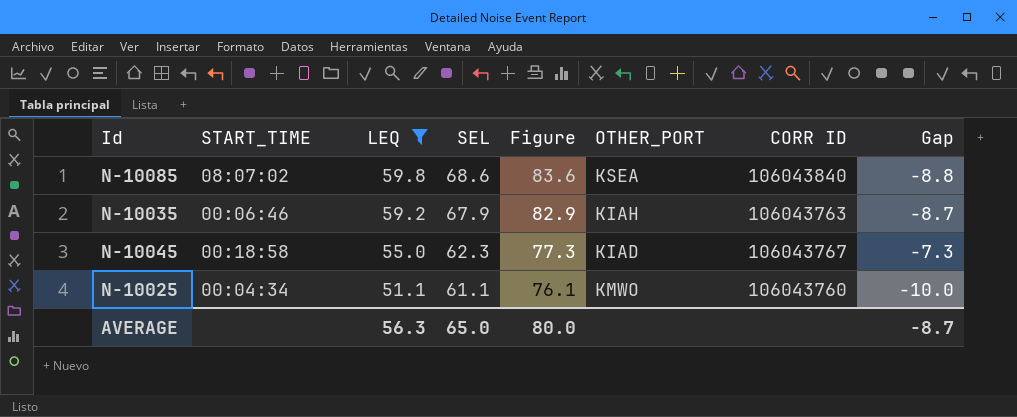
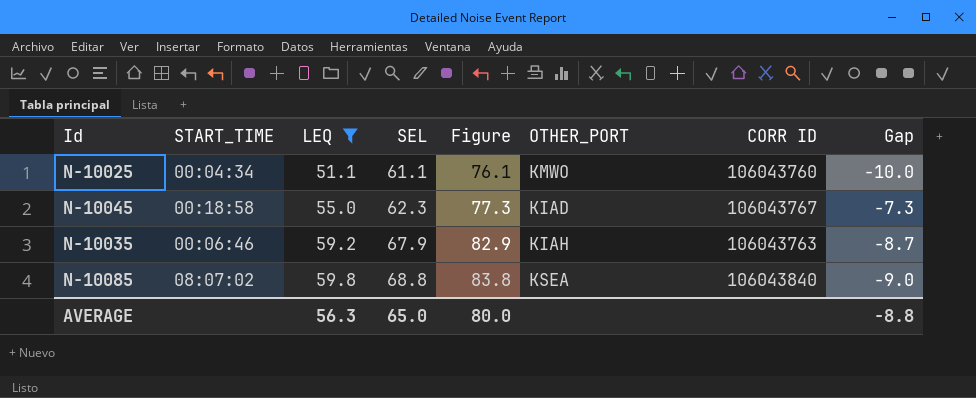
row order: LEQ descending -> LEQ ascending
N-10085 | SEL: 68.6 -> 68.8
N-10085 | Figure: 83.6 -> 83.8
N-10085 | Gap: -8.8 -> -9.0
AVERAGE | Gap: -8.7 -> -8.8

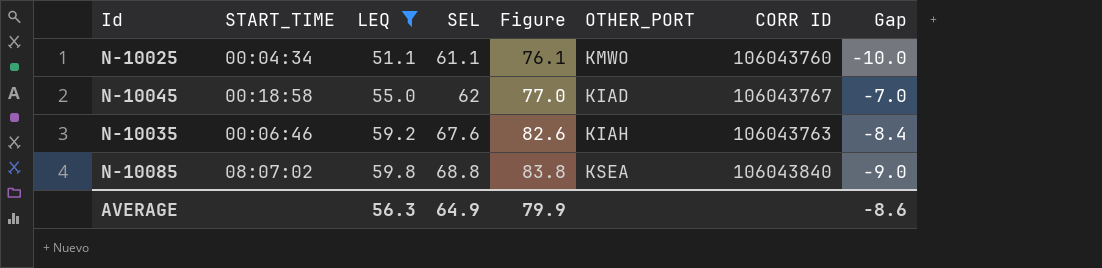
N-10045 | SEL: 62.3 -> 62
N-10045 | Figure: 77.3 -> 77.0
N-10045 | Gap: -7.3 -> -7.0
N-10035 | SEL: 67.9 -> 67.6
N-10035 | Figure: 82.9 -> 82.6
N-10035 | Gap: -8.7 -> -8.4
AVERAGE | SEL: 65.0 -> 64.9
AVERAGE | Figure: 80.0 -> 79.9
AVERAGE | Gap: -8.8 -> -8.6

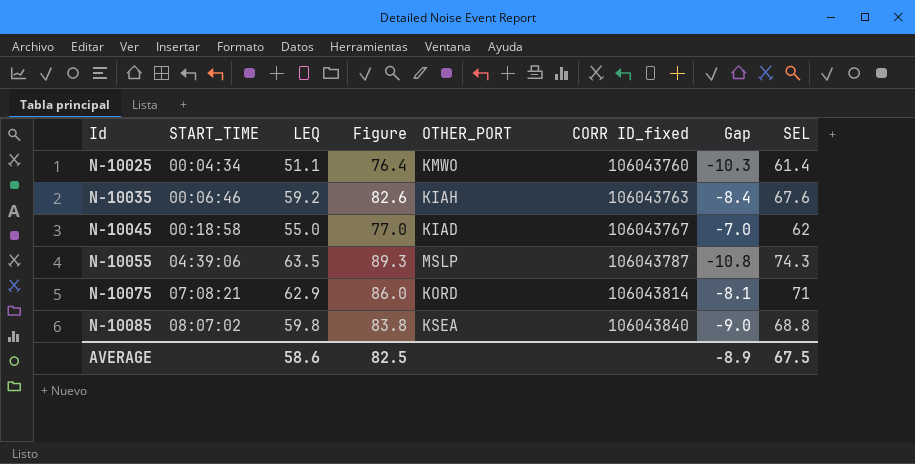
filter: LEQ <= 59.8 -> none
row order: LEQ ascending -> Id ascending
column name: CORR ID -> CORR ID_fixed
column SEL | position: 4 -> 8
N-10025 | Figure: 76.1 -> 76.4
N-10025 | Gap: -10.0 -> -10.3
N-10025 | SEL: 61.1 -> 61.4
AVERAGE | LEQ: 56.3 -> 58.6
AVERAGE | Figure: 79.9 -> 82.5
AVERAGE | Gap: -8.6 -> -8.9
AVERAGE | SEL: 64.9 -> 67.5

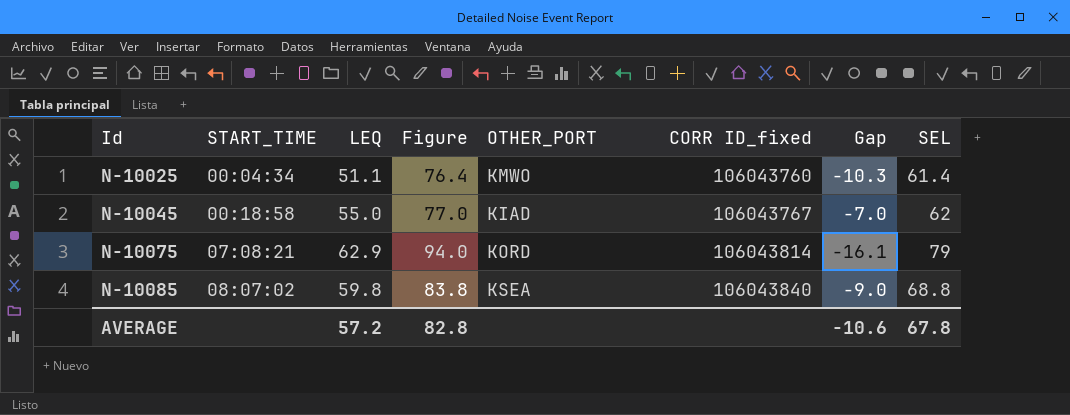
row N-10035: 00:06:46 | 59.2 | 82.6 | KIAH | 106043763 | -8.4 | 67.6 -> none
row N-10055: 04:39:06 | 63.5 | 89.3 | MSLP | 106043787 | -10.8 | 74.3 -> none
N-10075 | Figure: 86.0 -> 94.0
N-10075 | Gap: -8.1 -> -16.1
N-10075 | SEL: 71 -> 79
AVERAGE | LEQ: 58.6 -> 57.2
AVERAGE | Figure: 82.5 -> 82.8
AVERAGE | Gap: -8.9 -> -10.6
AVERAGE | SEL: 67.5 -> 67.8

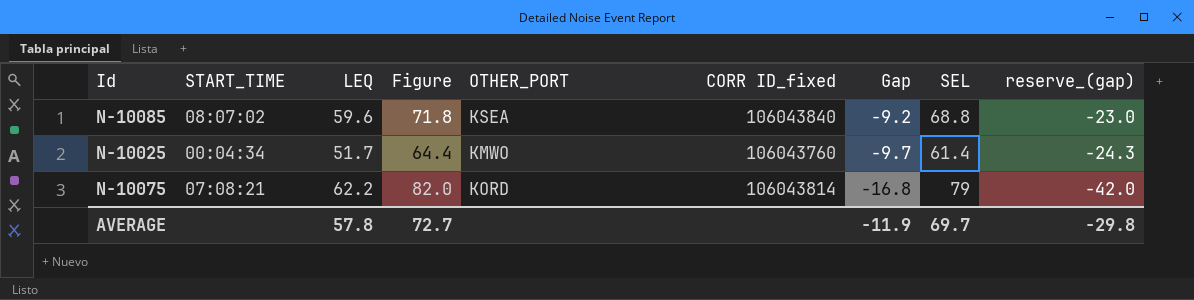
row order: Id ascending -> Gap descending
column Figure | formula: [SEL] + 15 -> [SEL] + 3
column reserve_(gap) | formula: none -> [Gap] * 2.5
row N-10045: 00:18:58 | 55.0 | 77.0 | KIAD | 106043767 | -7.0 | 62 -> none
N-10085 | LEQ: 59.8 -> 59.6
N-10085 | Gap: -9.0 -> -9.2
N-10025 | LEQ: 51.1 -> 51.7
N-10025 | Gap: -10.3 -> -9.7
N-10075 | LEQ: 62.9 -> 62.2
N-10075 | Gap: -16.1 -> -16.8
AVERAGE | LEQ: 57.2 -> 57.8
AVERAGE | Figure: 82.8 -> 72.7
AVERAGE | Gap: -10.6 -> -11.9
AVERAGE | SEL: 67.8 -> 69.7

